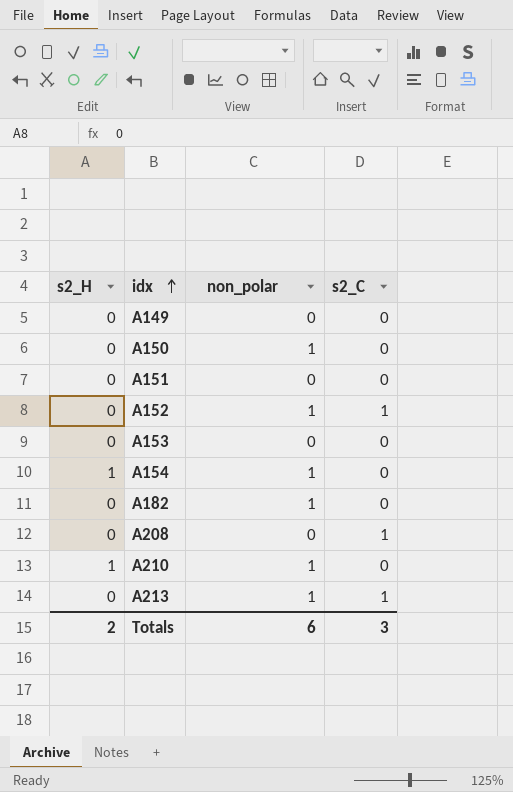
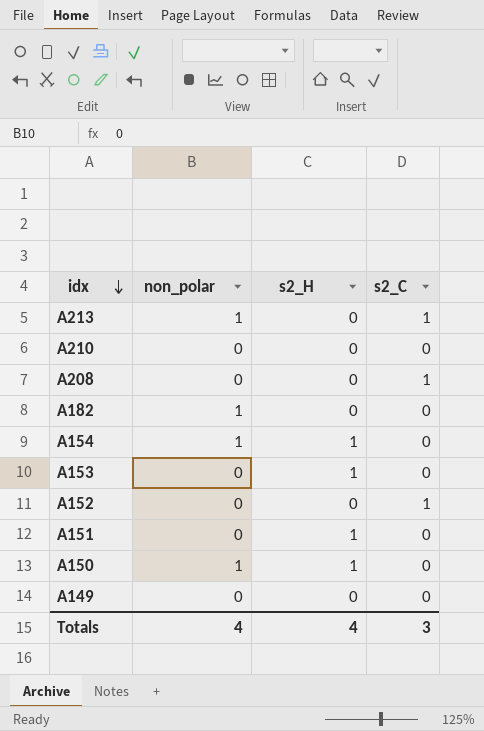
row order: idx ascending -> idx descending
column s2_H | position: 1 -> 3
A210 | non_polar: 1 -> 0
A210 | s2_H: 1 -> 0
A153 | s2_H: 0 -> 1
A152 | non_polar: 1 -> 0
A151 | s2_H: 0 -> 1
A150 | s2_H: 0 -> 1
Totals | non_polar: 6 -> 4
Totals | s2_H: 2 -> 4

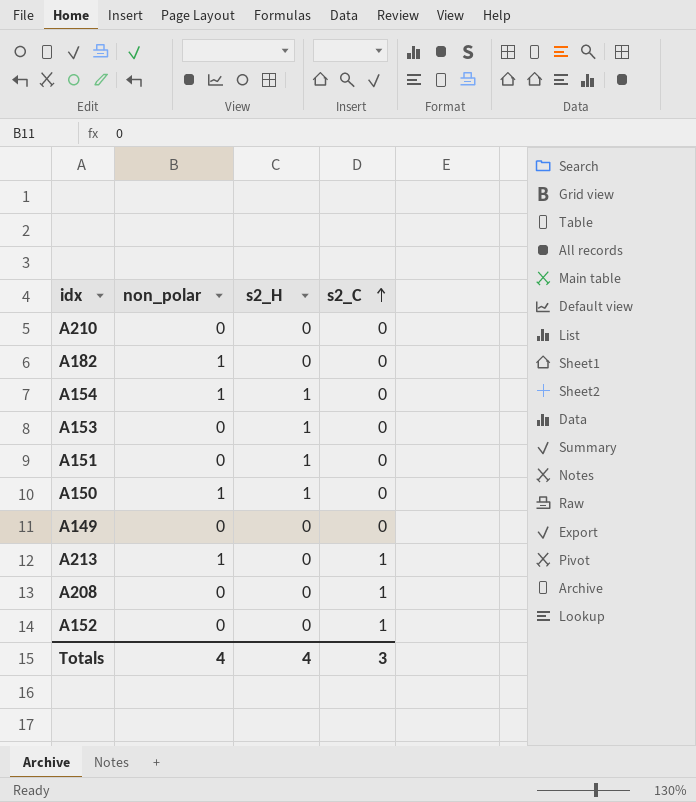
row order: idx descending -> s2_C ascending

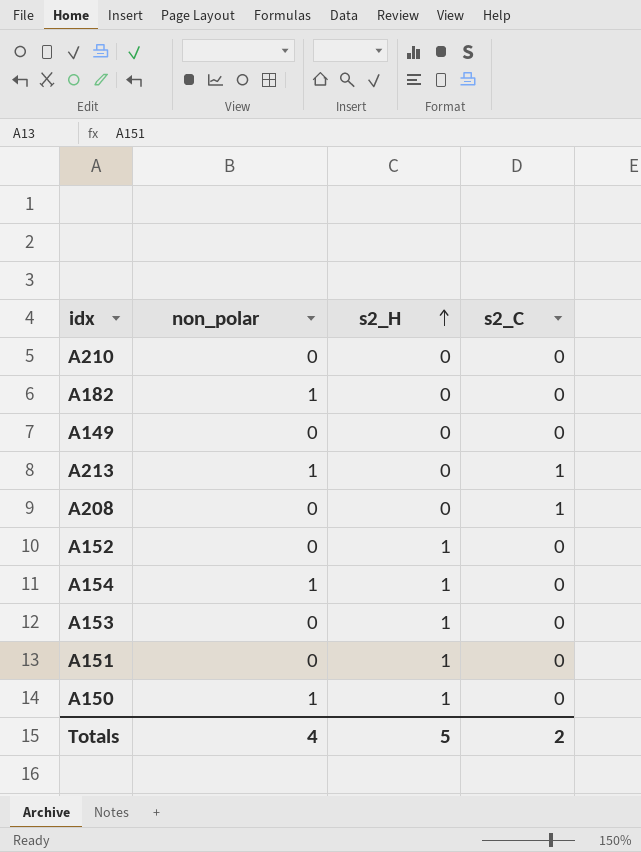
row order: s2_C ascending -> s2_H ascending
A152 | s2_H: 0 -> 1
A152 | s2_C: 1 -> 0
Totals | s2_H: 4 -> 5
Totals | s2_C: 3 -> 2

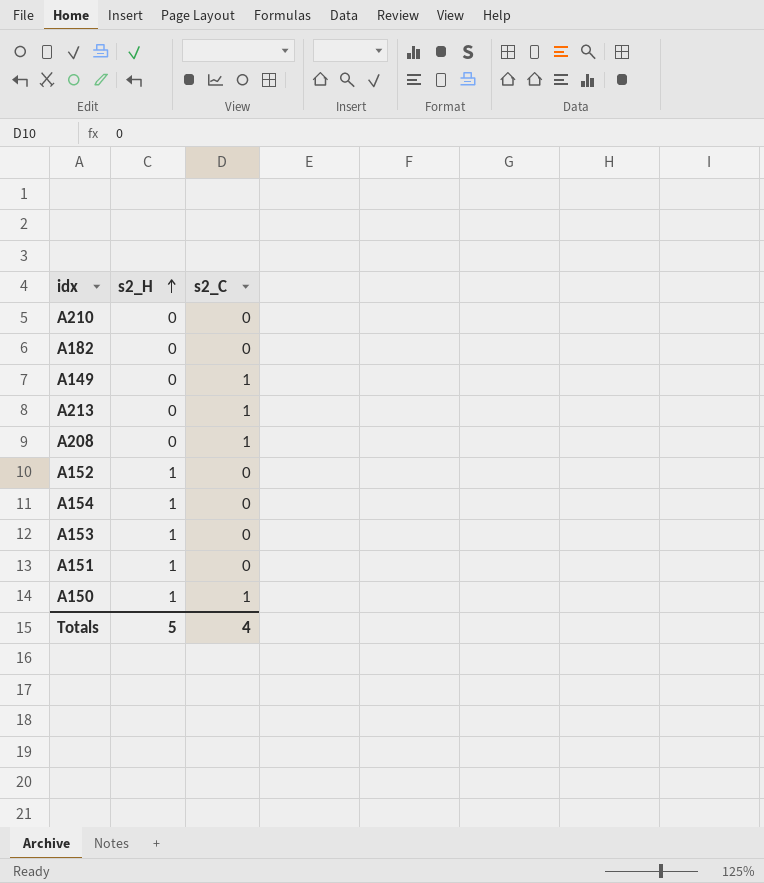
column non_polar | position: 2 -> none
A149 | s2_C: 0 -> 1
A150 | s2_C: 0 -> 1
Totals | s2_C: 2 -> 4

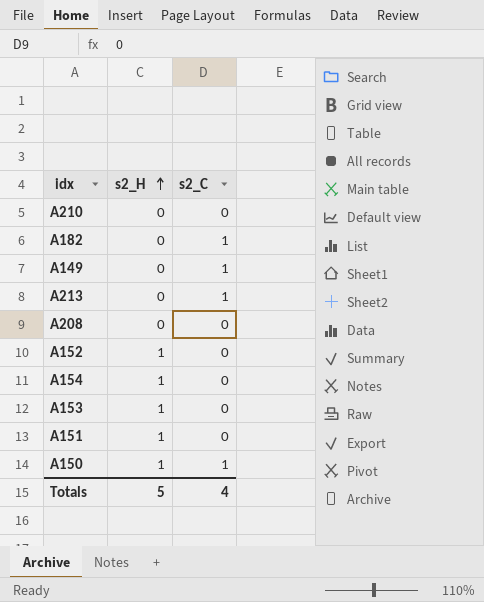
A182 | s2_C: 0 -> 1
A208 | s2_C: 1 -> 0

